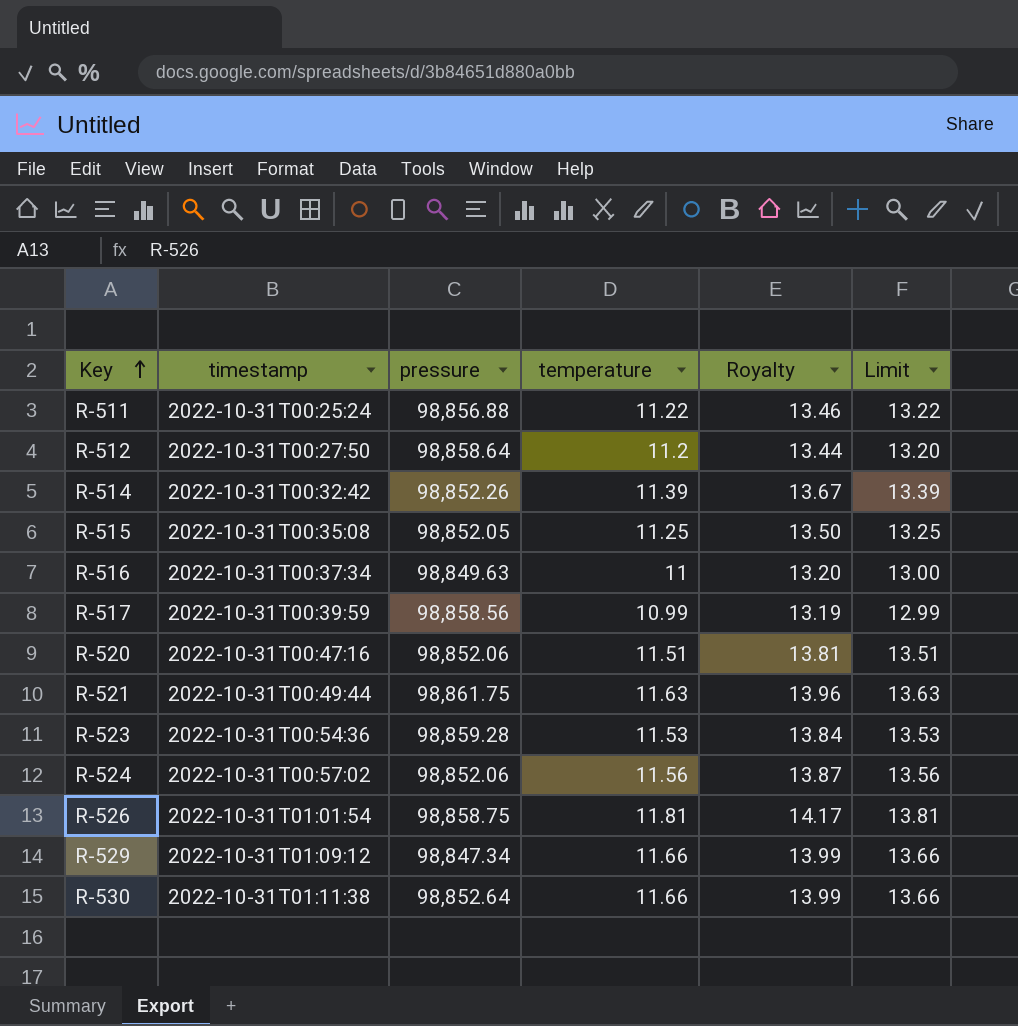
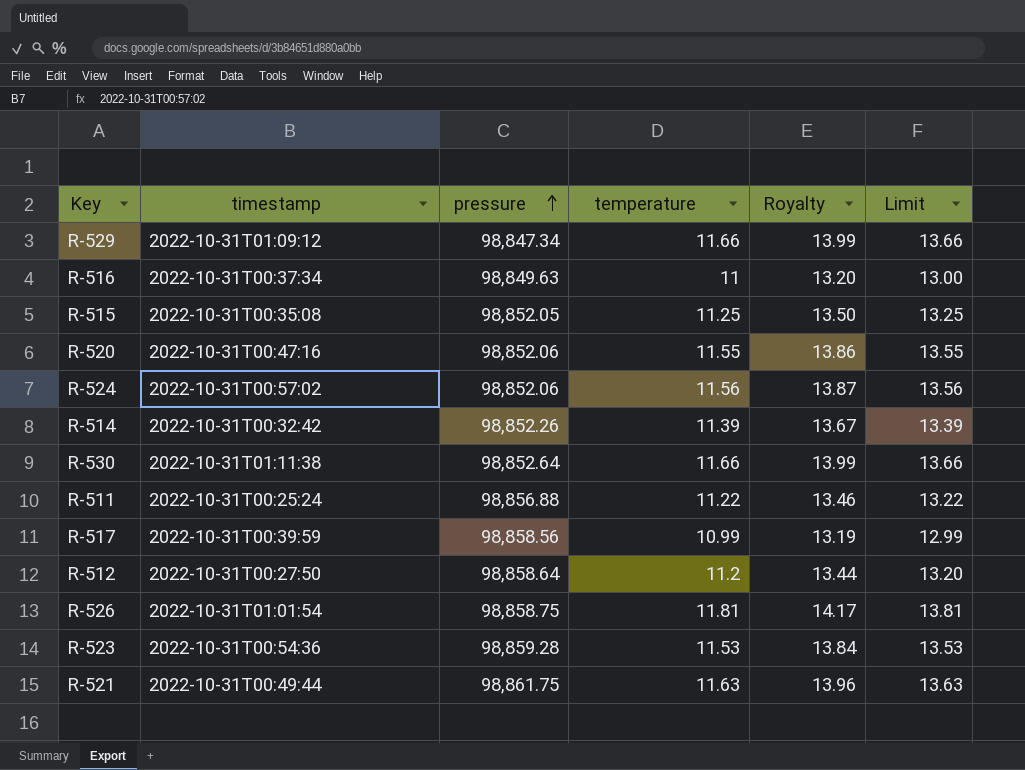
row order: Key ascending -> pressure ascending
R-520 | temperature: 11.51 -> 11.55
R-520 | Royalty: 13.81 -> 13.86
R-520 | Limit: 13.51 -> 13.55

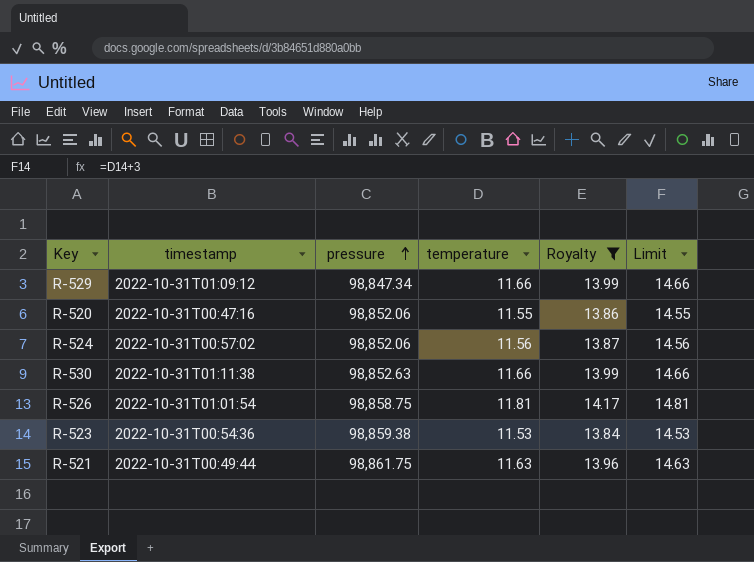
filter: none -> Royalty >= 13.84
column Limit | formula: [temperature] + 2 -> [temperature] + 3
R-530 | pressure: 98,852.64 -> 98,852.63
R-523 | pressure: 98,859.28 -> 98,859.38

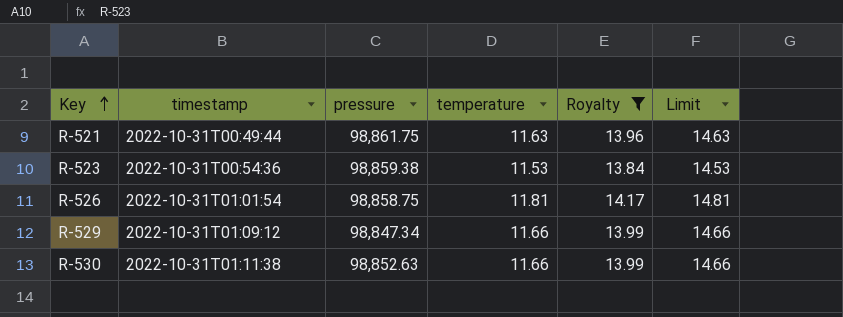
row order: pressure ascending -> Key ascending
row R-520: 2022-10-31T00:47:16 | 98,852.06 | 11.55 | 13.86 | 14.55 -> none
row R-524: 2022-10-31T00:57:02 | 98,852.06 | 11.56 | 13.87 | 14.56 -> none

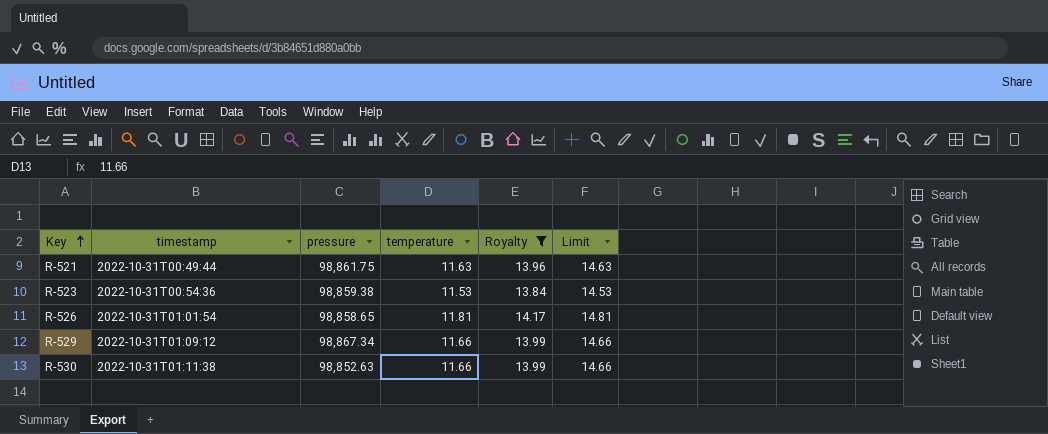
R-526 | pressure: 98,858.75 -> 98,858.65
R-529 | pressure: 98,847.34 -> 98,867.34

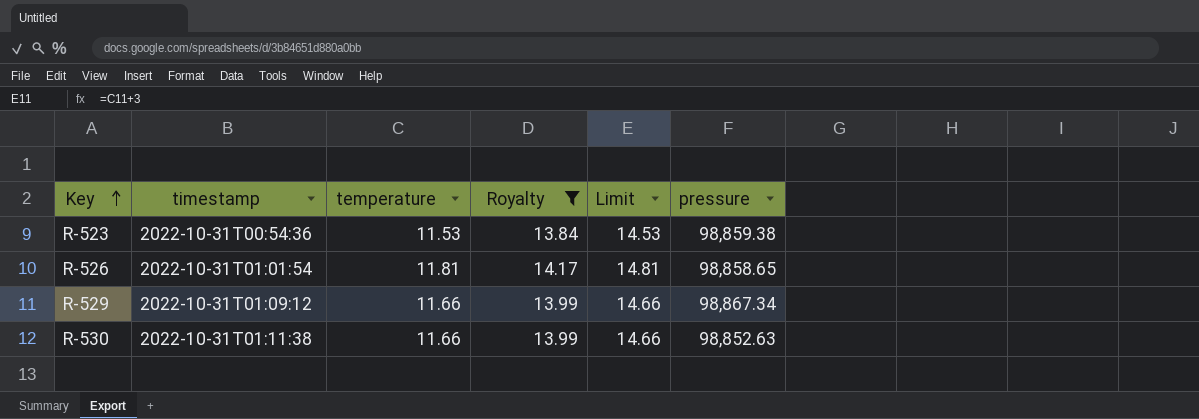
column pressure | position: 3 -> 6
row R-521: 2022-10-31T00:49:44 | 98,861.75 | 11.63 | 13.96 | 14.63 -> none

